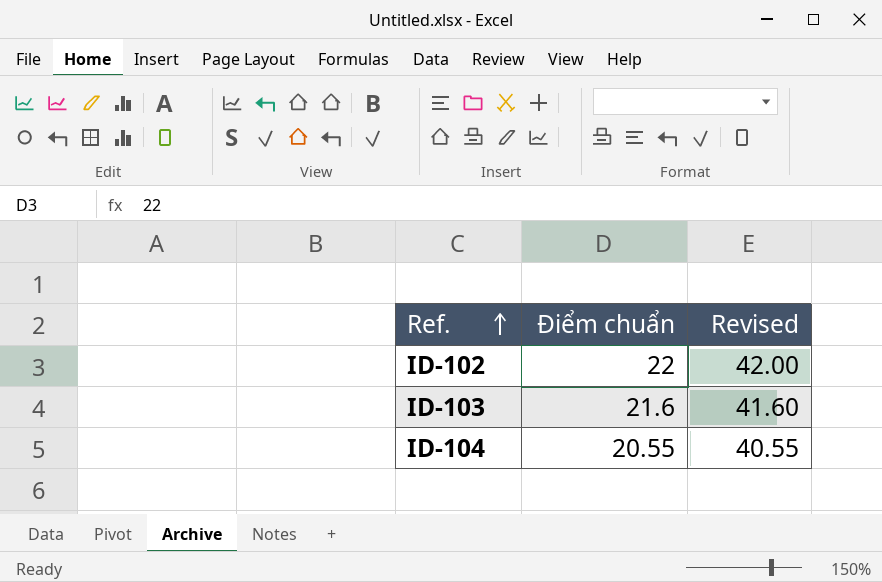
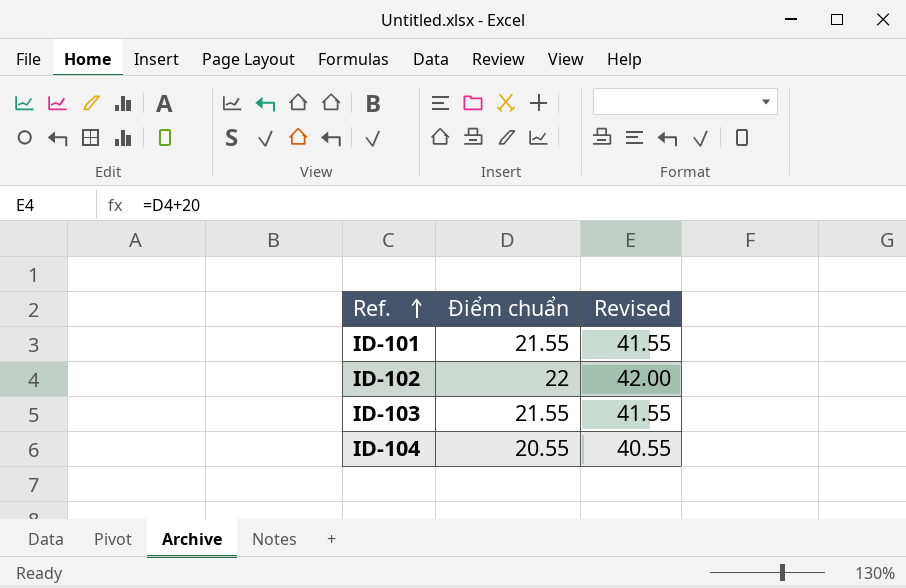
row ID-101: none -> 21.55 | 41.55
ID-103 | Điểm chuẩn: 21.6 -> 21.55
ID-103 | Revised: 41.60 -> 41.55

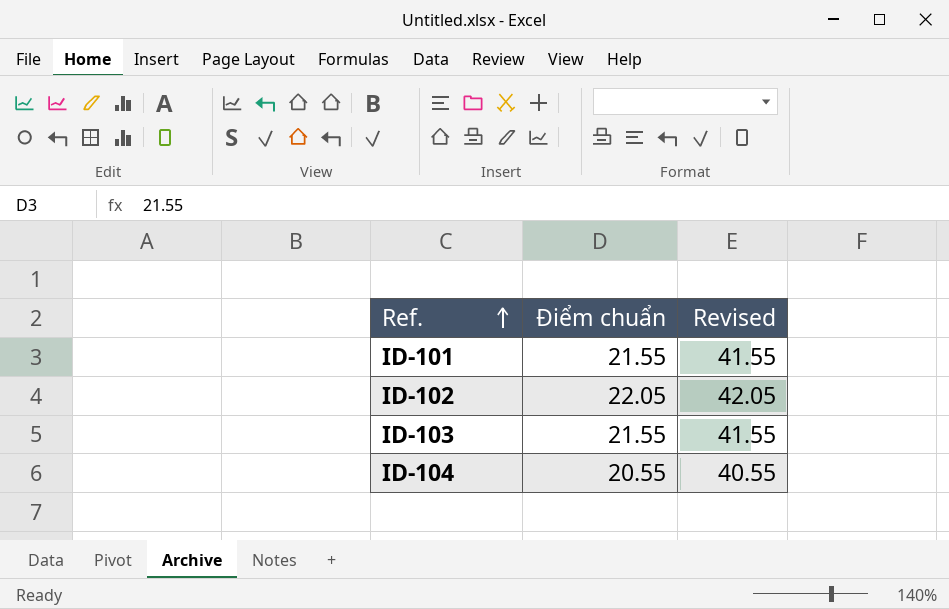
ID-102 | Điểm chuẩn: 22 -> 22.05
ID-102 | Revised: 42.00 -> 42.05

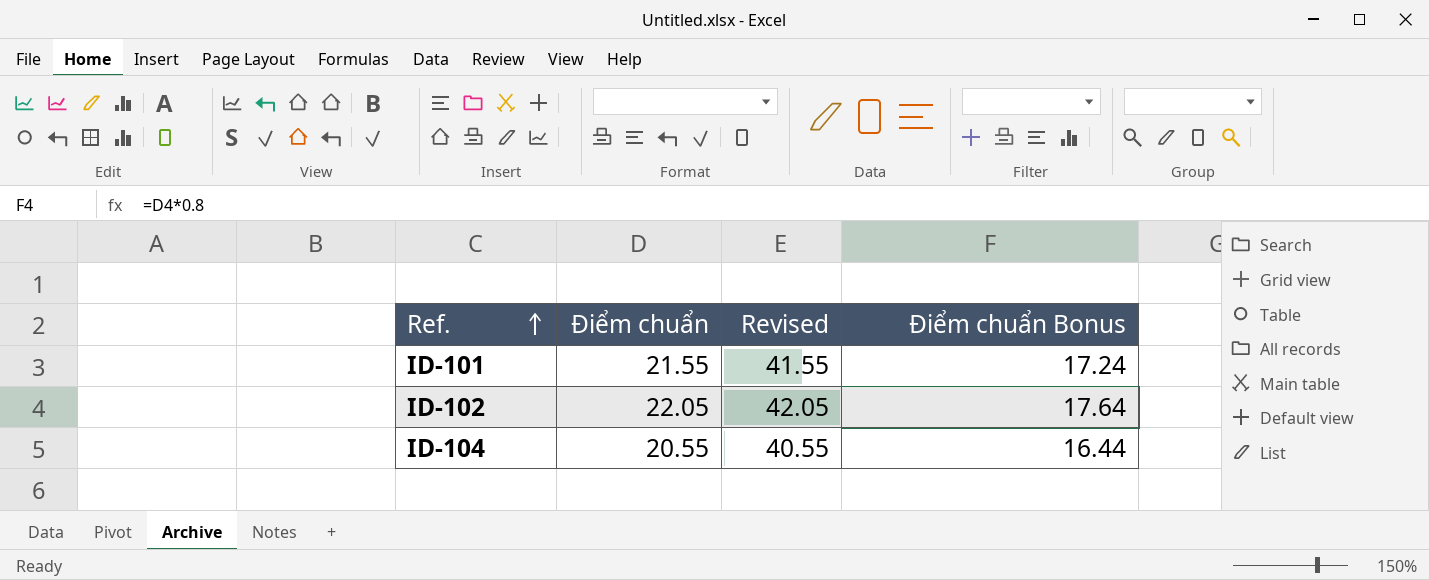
column Điểm chuẩn Bonus | formula: none -> [Điểm chuẩn] * 0.8
row ID-103: 21.55 | 41.55 -> none

